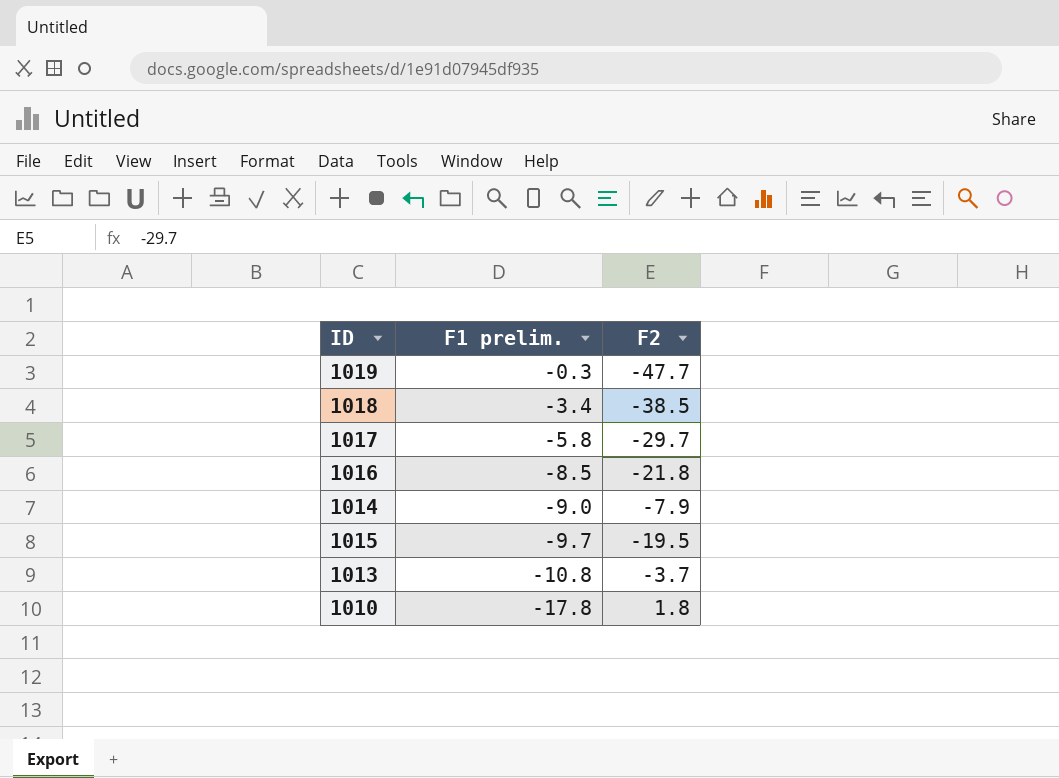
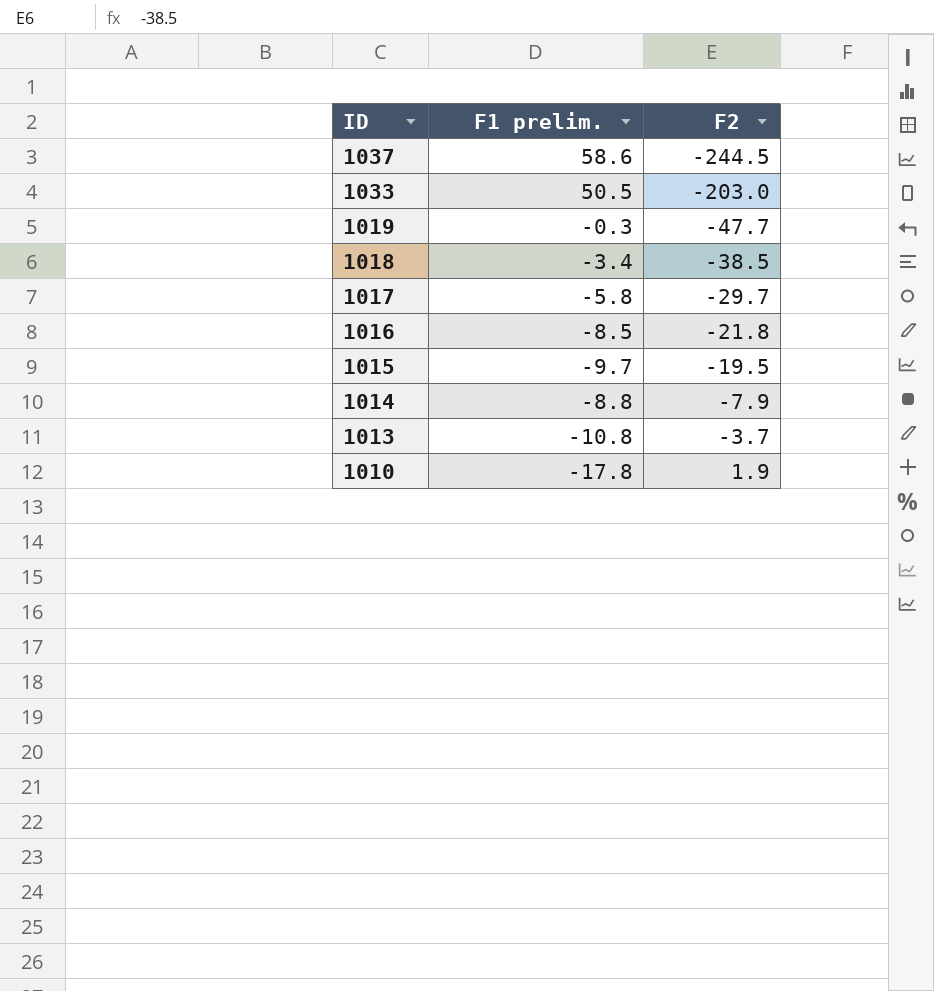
row order: F1 prelim. descending -> ID descending
row 1037: none -> 58.6 | -244.5
row 1033: none -> 50.5 | -203.0
1014 | F1 prelim.: -9.0 -> -8.8
1010 | F2: 1.8 -> 1.9

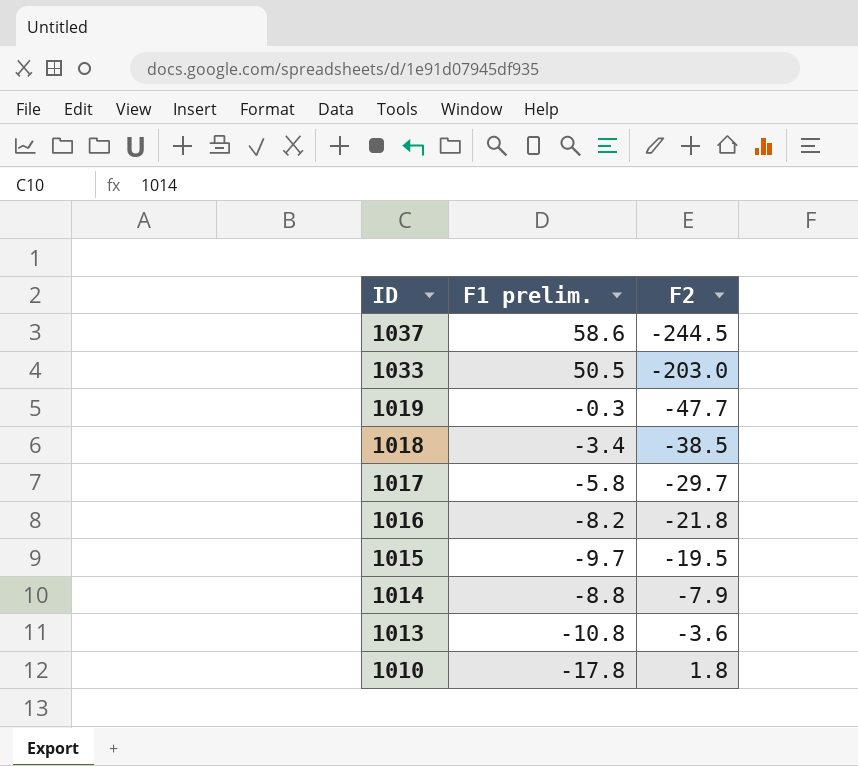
1016 | F1 prelim.: -8.5 -> -8.2
1013 | F2: -3.7 -> -3.6
1010 | F2: 1.9 -> 1.8

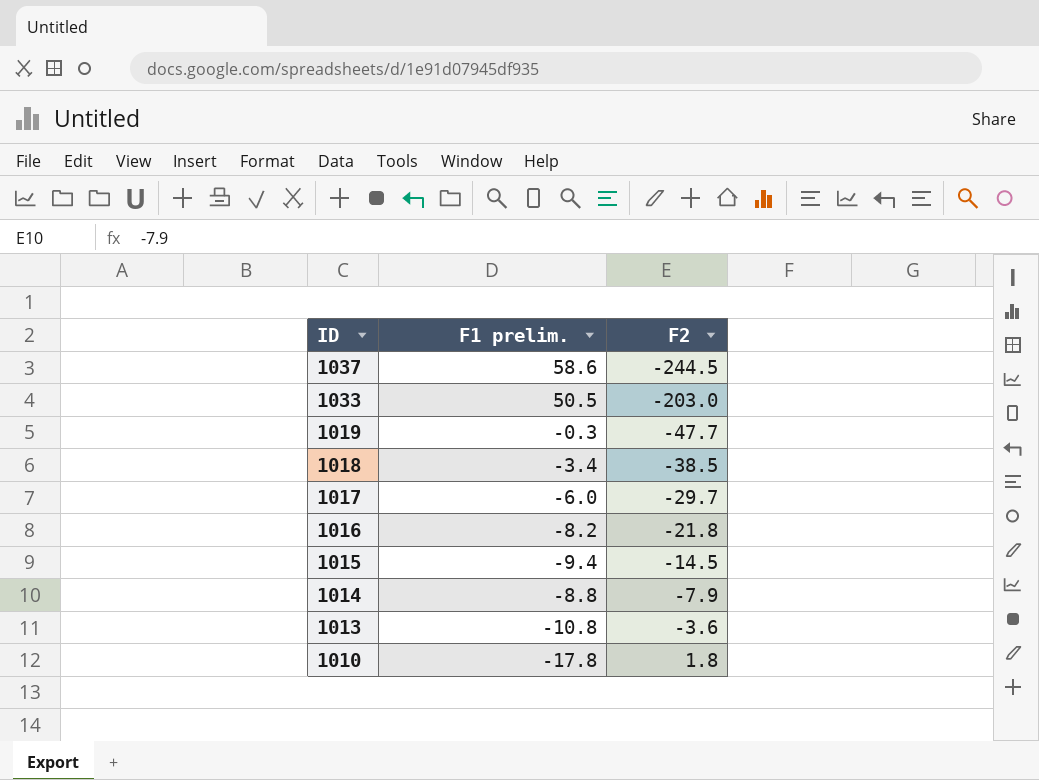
1017 | F1 prelim.: -5.8 -> -6.0
1015 | F1 prelim.: -9.7 -> -9.4
1015 | F2: -19.5 -> -14.5

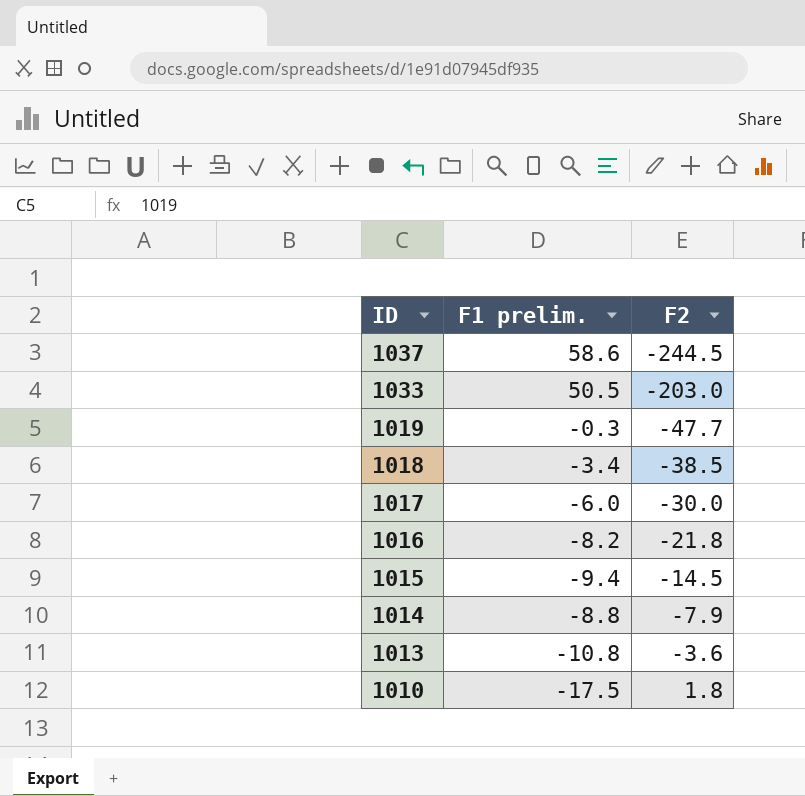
1017 | F2: -29.7 -> -30.0
1010 | F1 prelim.: -17.8 -> -17.5

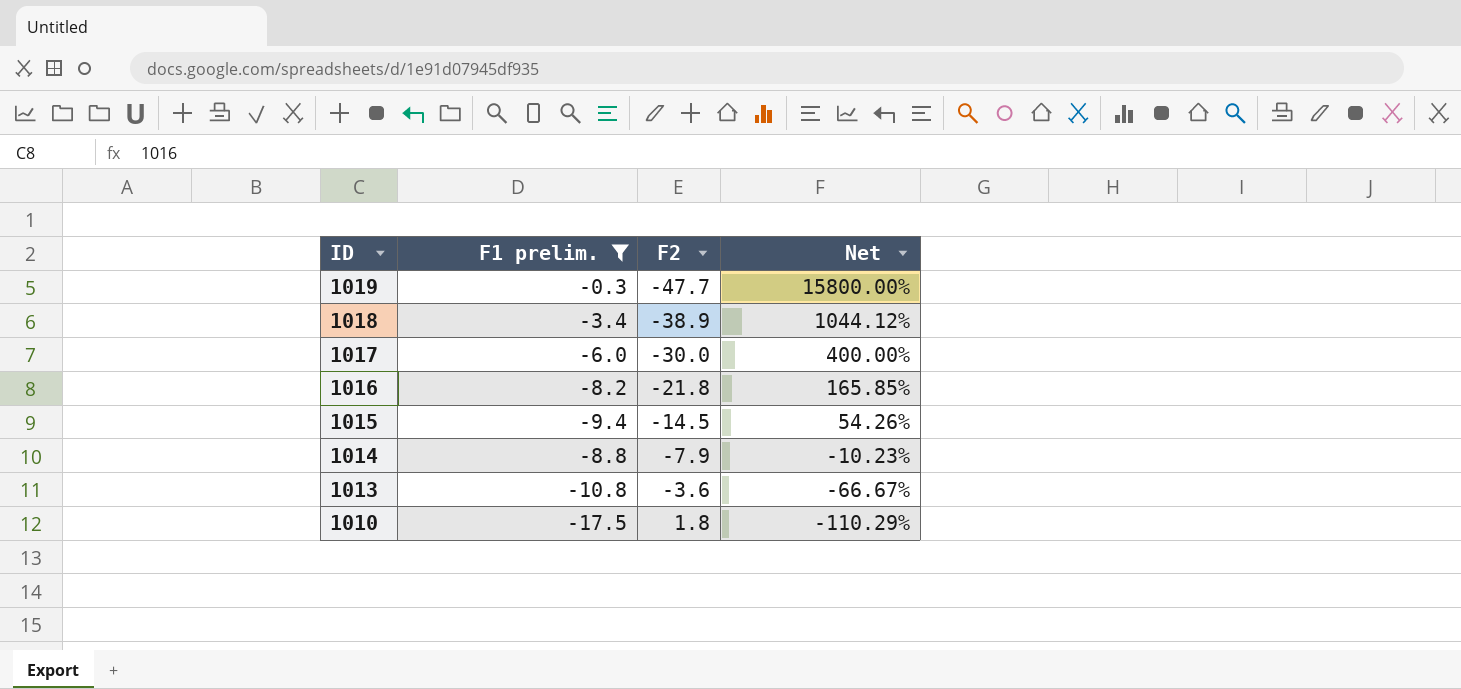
filter: none -> F1 prelim. <= -0.3
column Net | formula: none -> ([F2] - [F1 prelim.]) / [F1 prelim.]
1018 | F2: -38.5 -> -38.9

